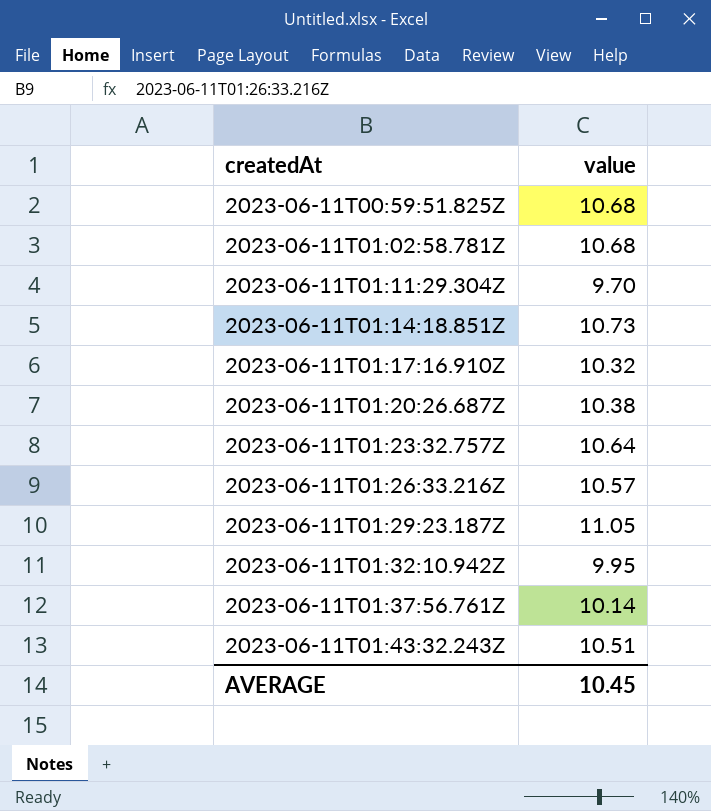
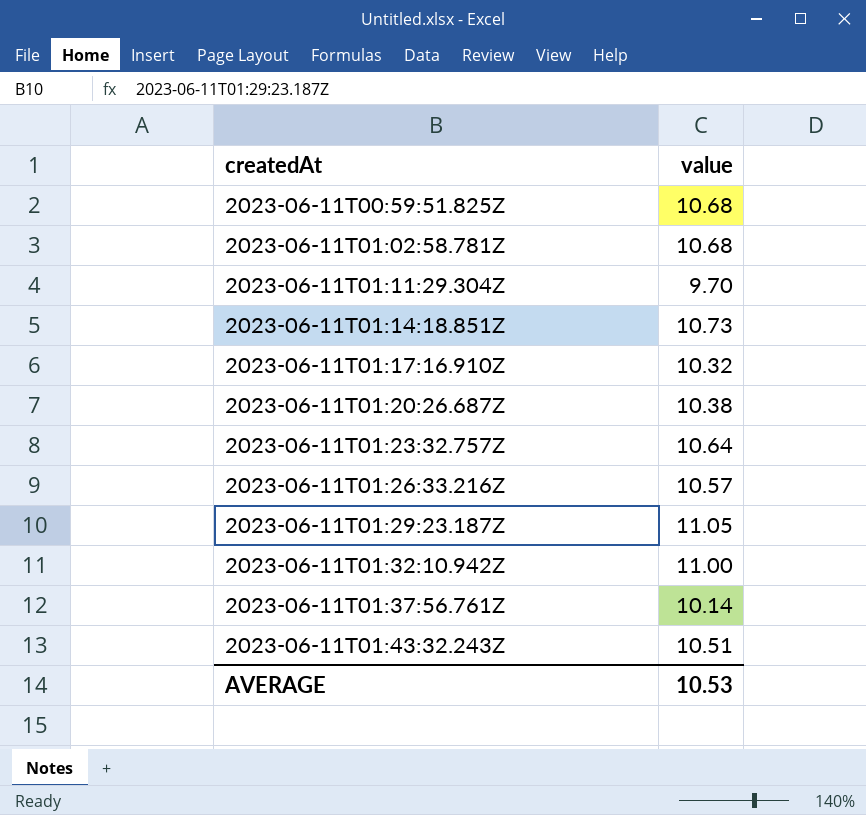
2023-06-11T01:32:10.942Z | value: 9.95 -> 11.00
AVERAGE | value: 10.45 -> 10.53

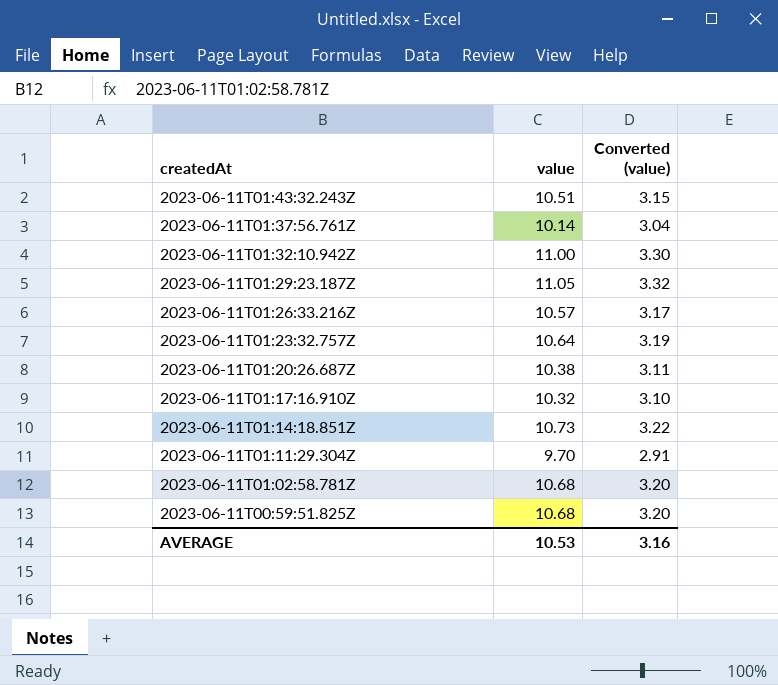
row order: createdAt ascending -> createdAt descending
column Converted (value) | formula: none -> [value] * 0.3

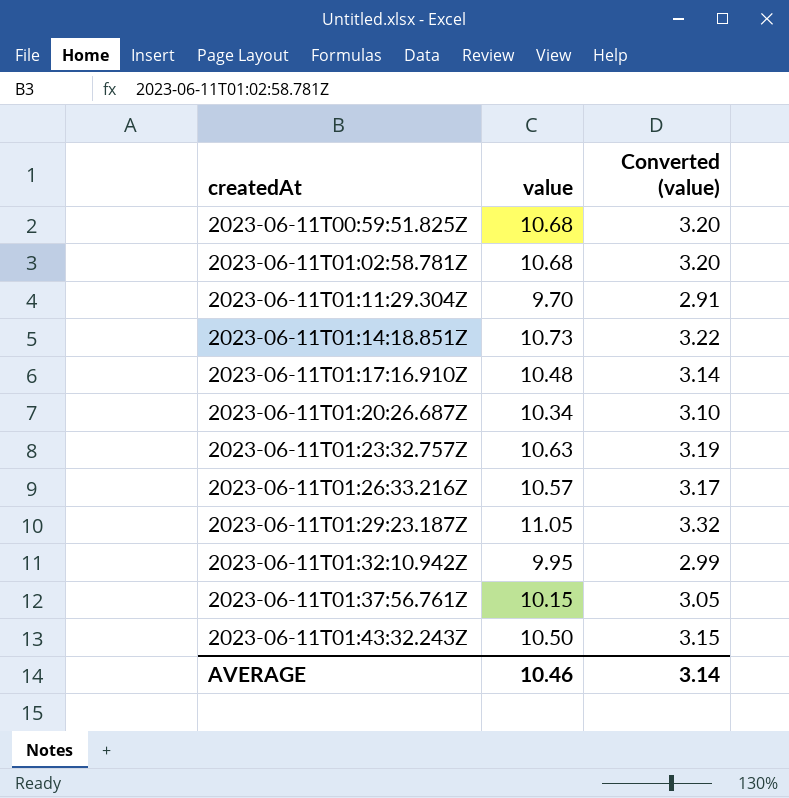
row order: createdAt descending -> createdAt ascending
2023-06-11T01:17:16.910Z | value: 10.32 -> 10.48
2023-06-11T01:17:16.910Z | Converted (value): 3.10 -> 3.14
2023-06-11T01:20:26.687Z | value: 10.38 -> 10.34
2023-06-11T01:20:26.687Z | Converted (value): 3.11 -> 3.10
2023-06-11T01:23:32.757Z | value: 10.64 -> 10.63
2023-06-11T01:32:10.942Z | value: 11.00 -> 9.95
2023-06-11T01:32:10.942Z | Converted (value): 3.30 -> 2.99
2023-06-11T01:37:56.761Z | value: 10.14 -> 10.15
2023-06-11T01:37:56.761Z | Converted (value): 3.04 -> 3.05
2023-06-11T01:43:32.243Z | value: 10.51 -> 10.50
AVERAGE | value: 10.53 -> 10.46
AVERAGE | Converted (value): 3.16 -> 3.14

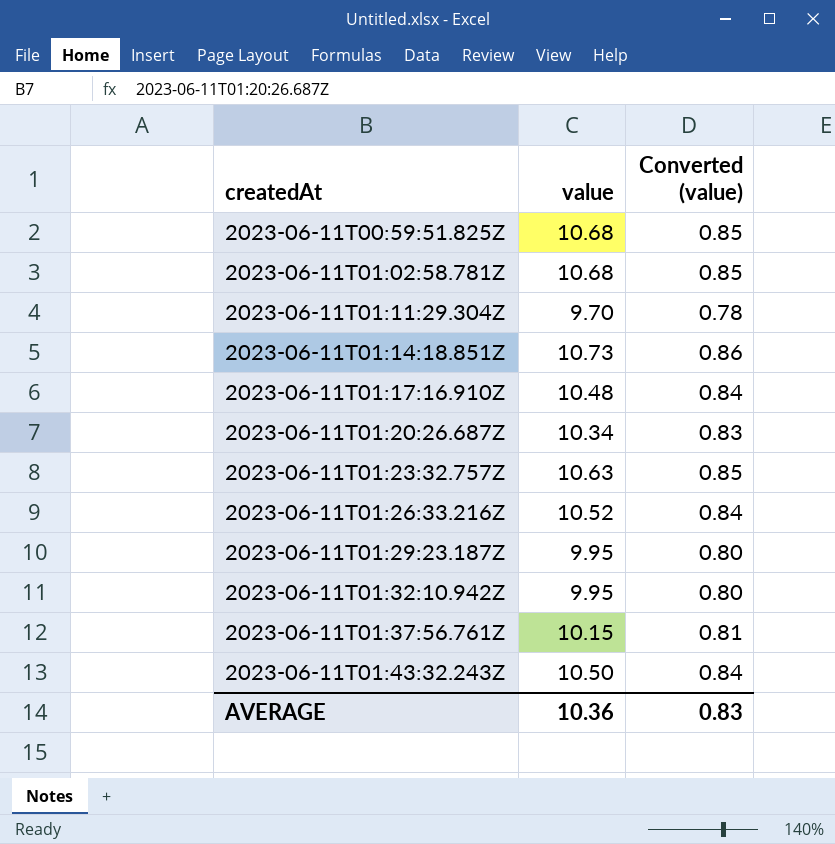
column Converted (value) | formula: [value] * 0.3 -> [value] * 0.08
2023-06-11T01:26:33.216Z | value: 10.57 -> 10.52
2023-06-11T01:29:23.187Z | value: 11.05 -> 9.95
AVERAGE | value: 10.46 -> 10.36
AVERAGE | Converted (value): 3.14 -> 0.83

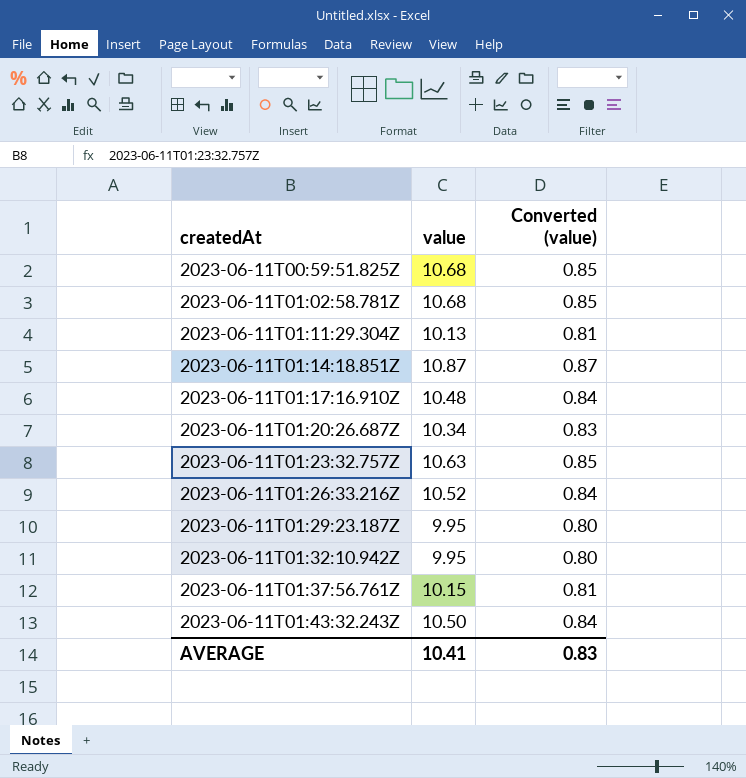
2023-06-11T01:11:29.304Z | value: 9.70 -> 10.13
2023-06-11T01:11:29.304Z | Converted (value): 0.78 -> 0.81
2023-06-11T01:14:18.851Z | value: 10.73 -> 10.87
2023-06-11T01:14:18.851Z | Converted (value): 0.86 -> 0.87
AVERAGE | value: 10.36 -> 10.41

